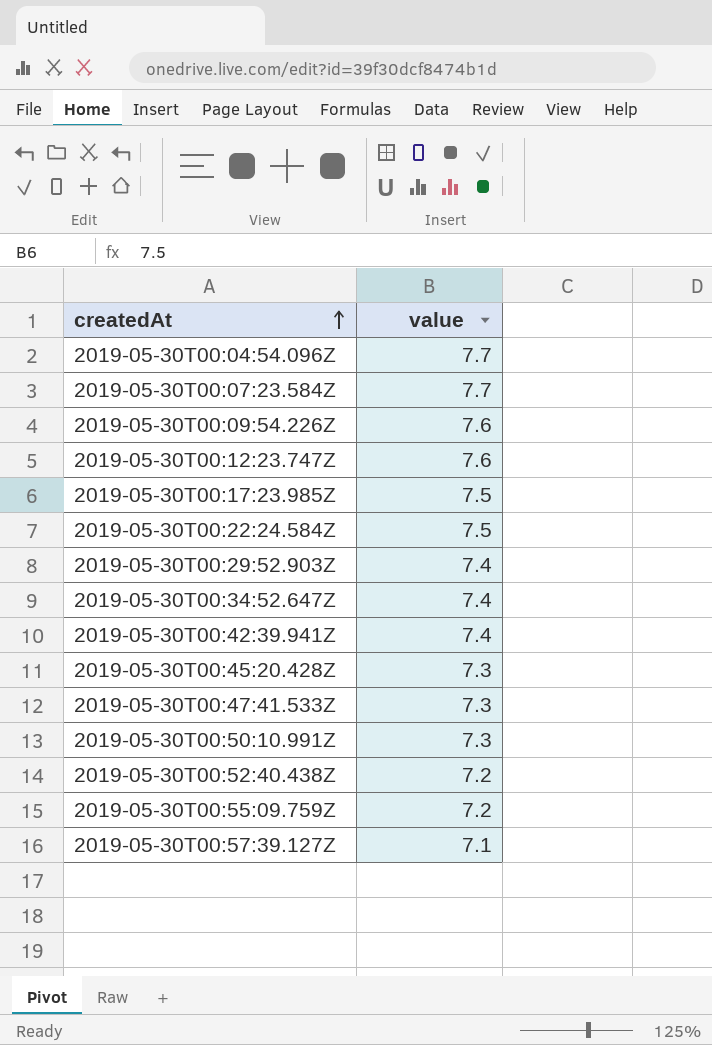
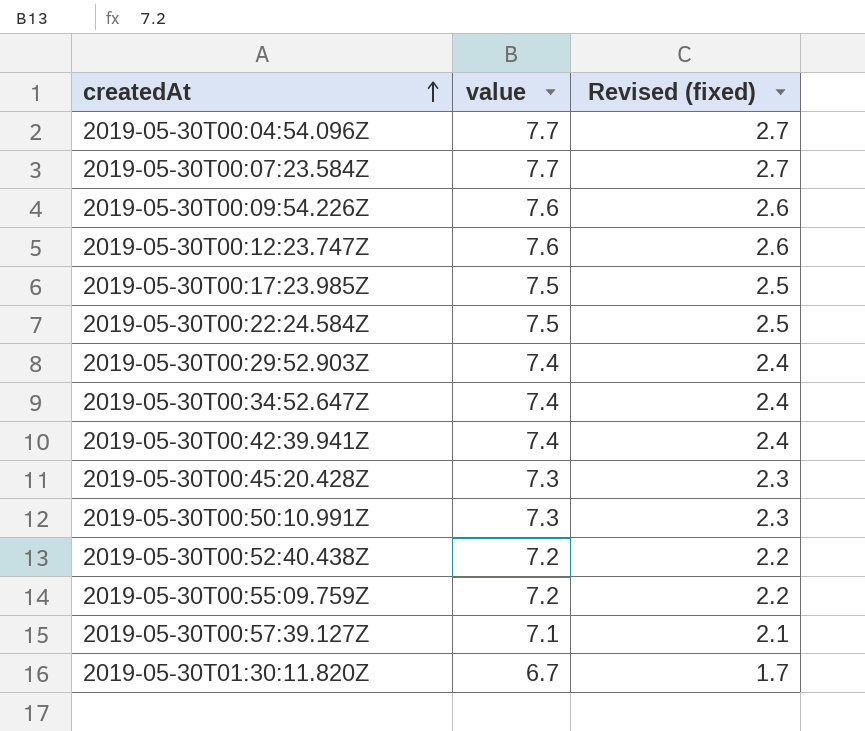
column Revised (fixed) | formula: none -> [value] - 5
row 2019-05-30T00:47:41.533Z: 7.3 -> none
row 2019-05-30T01:30:11.820Z: none -> 6.7 | 1.7

